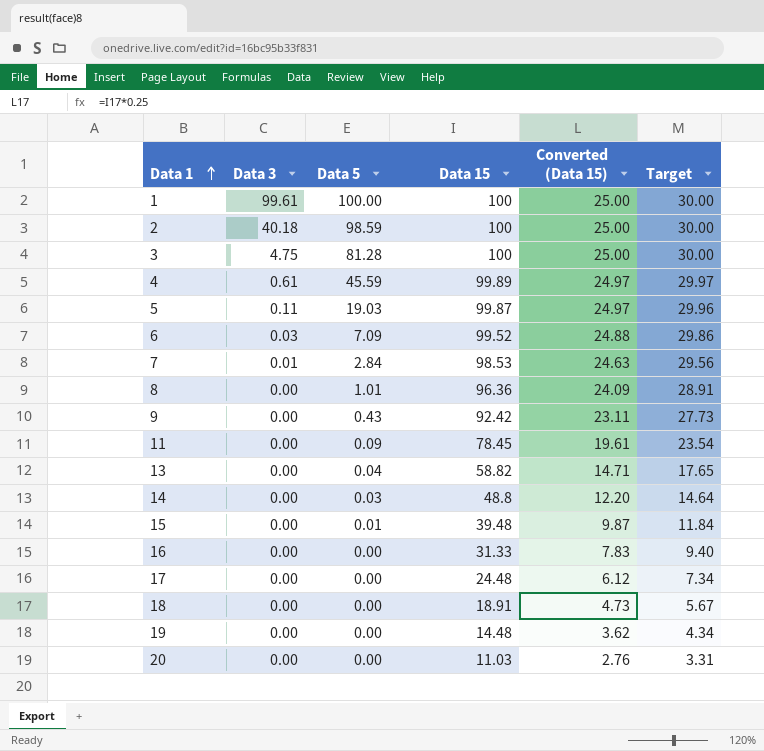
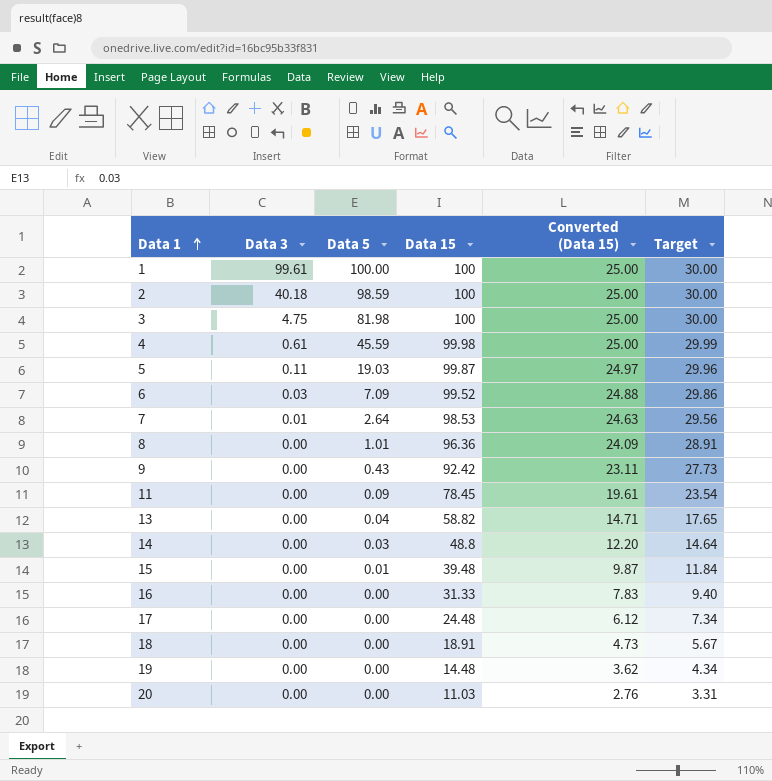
3 | Data 5: 81.28 -> 81.98
4 | Data 15: 99.89 -> 99.98
4 | Converted (Data 15): 24.97 -> 25.00
4 | Target: 29.97 -> 29.99
7 | Data 5: 2.84 -> 2.64

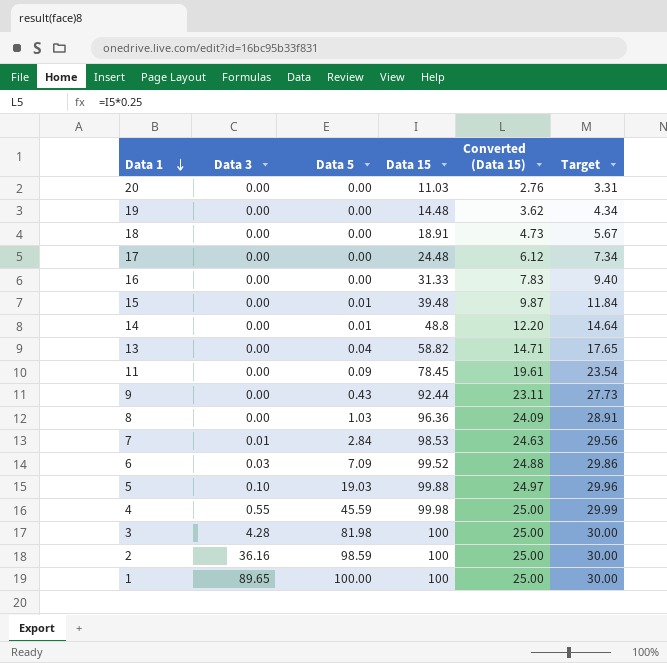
row order: Data 1 ascending -> Data 1 descending
14 | Data 5: 0.03 -> 0.01
9 | Data 15: 92.42 -> 92.44
8 | Data 5: 1.01 -> 1.03
7 | Data 5: 2.64 -> 2.84
5 | Data 3: 0.11 -> 0.10
5 | Data 15: 99.87 -> 99.88
4 | Data 3: 0.61 -> 0.55
3 | Data 3: 4.75 -> 4.28
2 | Data 3: 40.18 -> 36.16
1 | Data 3: 99.61 -> 89.65

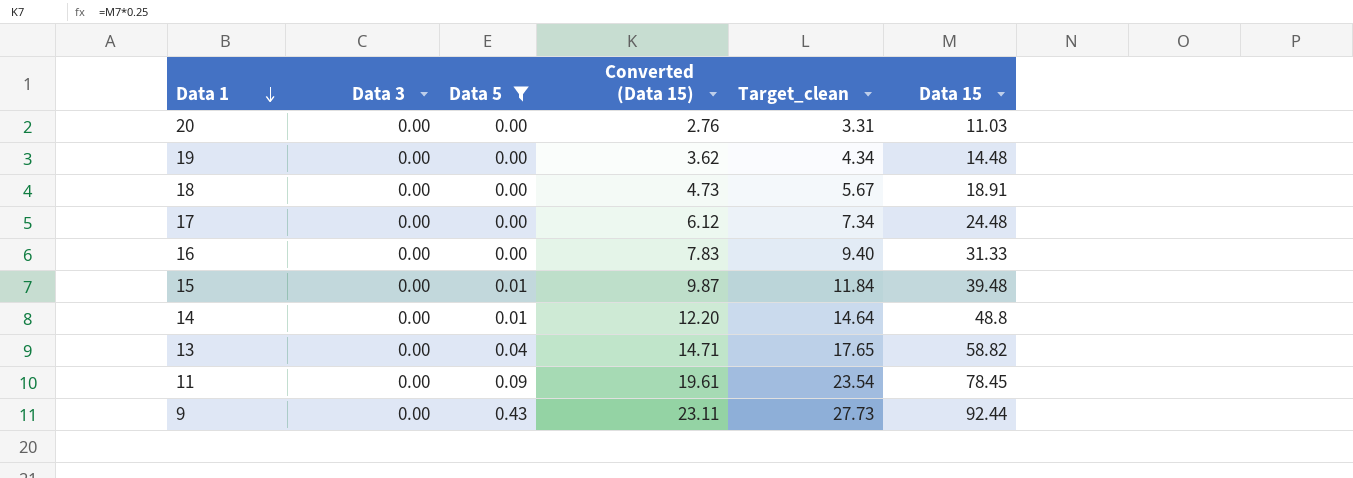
filter: none -> Data 5 <= 0.43
column name: Target -> Target_clean
column Data 15 | position: 4 -> 6

